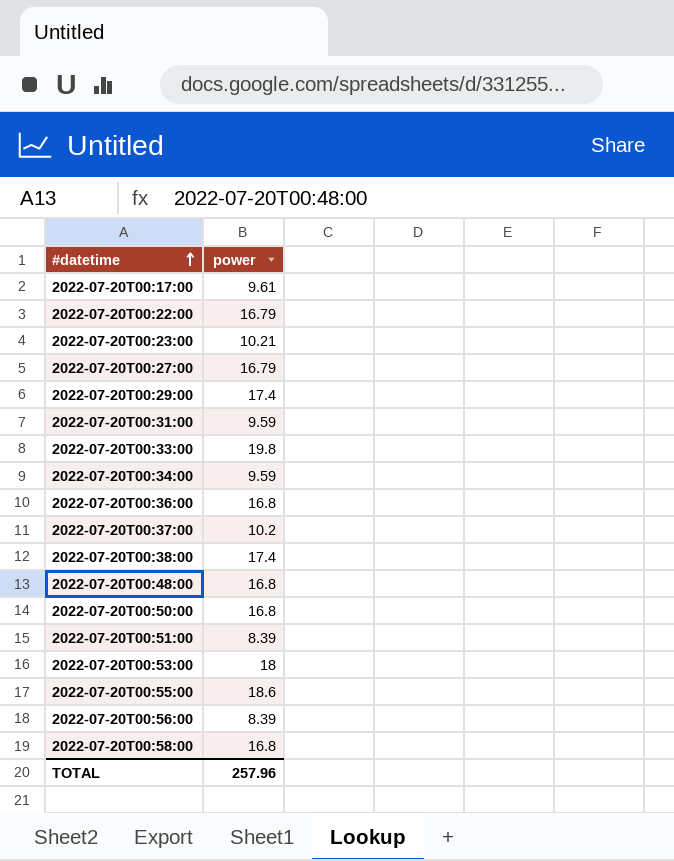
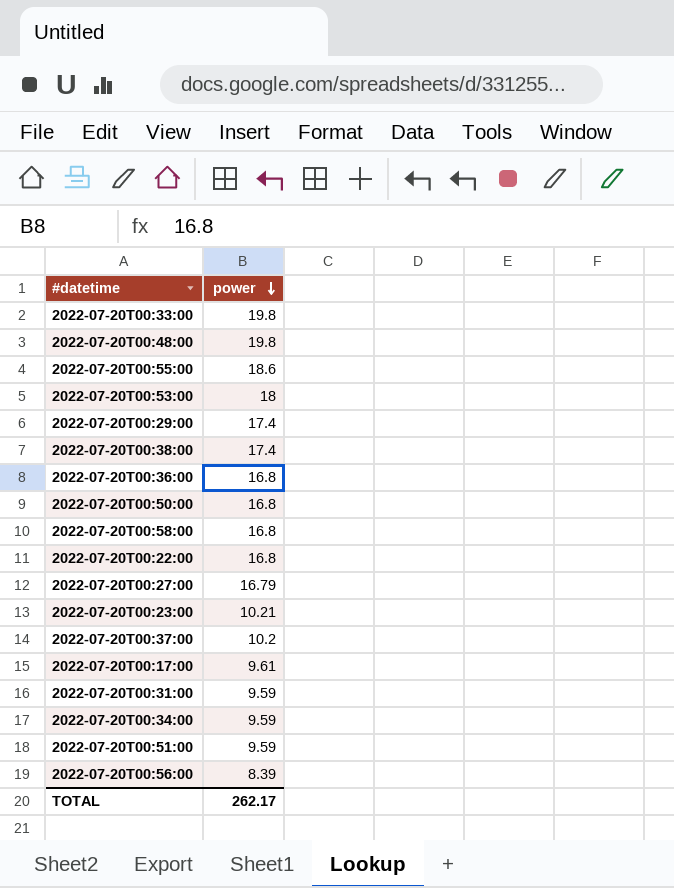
row order: #datetime ascending -> power descending
2022-07-20T00:48:00 | power: 16.8 -> 19.8
2022-07-20T00:22:00 | power: 16.79 -> 16.8
2022-07-20T00:51:00 | power: 8.39 -> 9.59
TOTAL | power: 257.96 -> 262.17

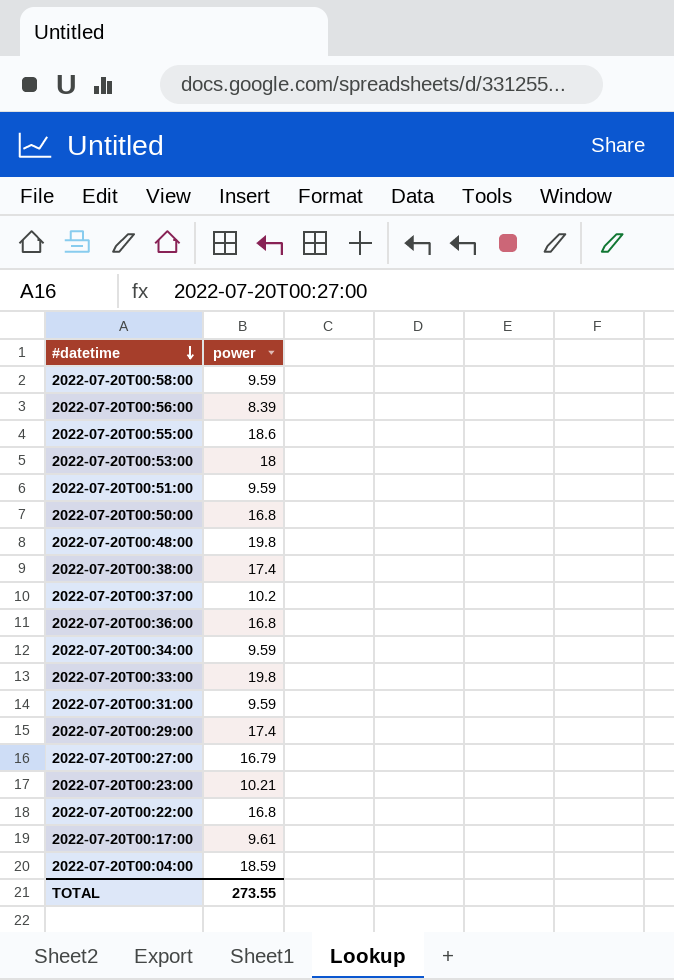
row order: power descending -> #datetime descending
2022-07-20T00:58:00 | power: 16.8 -> 9.59
row 2022-07-20T00:04:00: none -> 18.59
TOTAL | power: 262.17 -> 273.55

